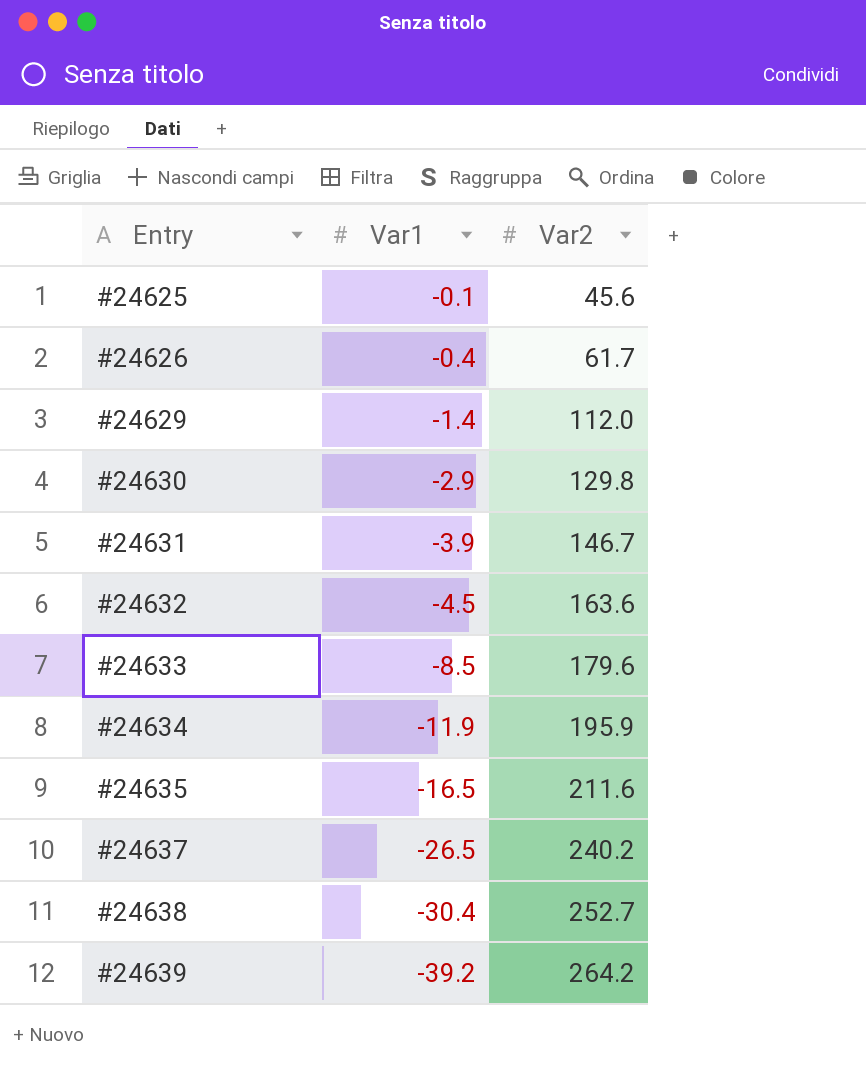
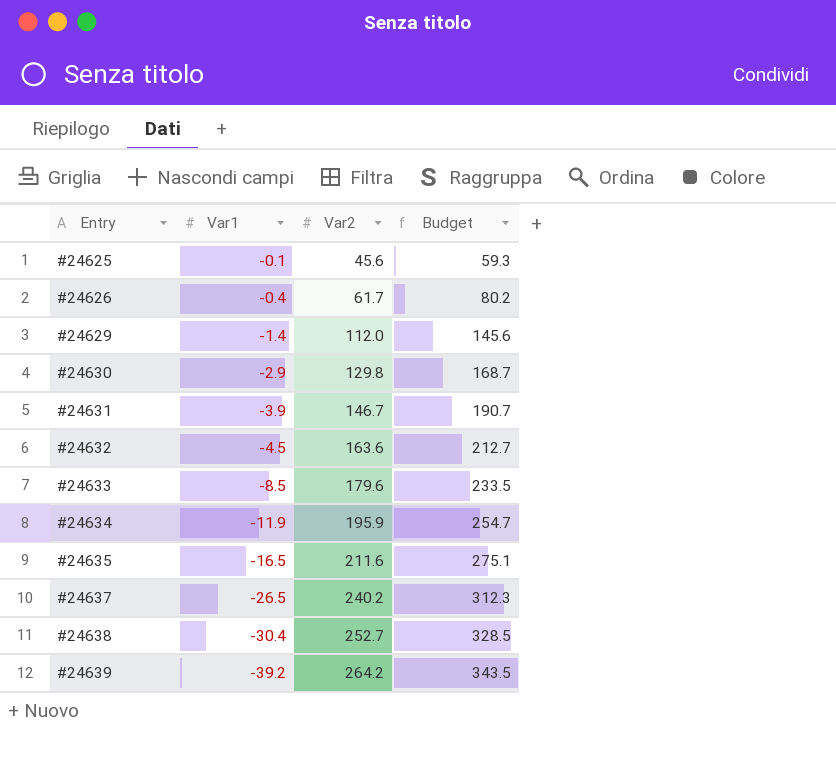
column Budget | formula: none -> [Var2] * 1.3

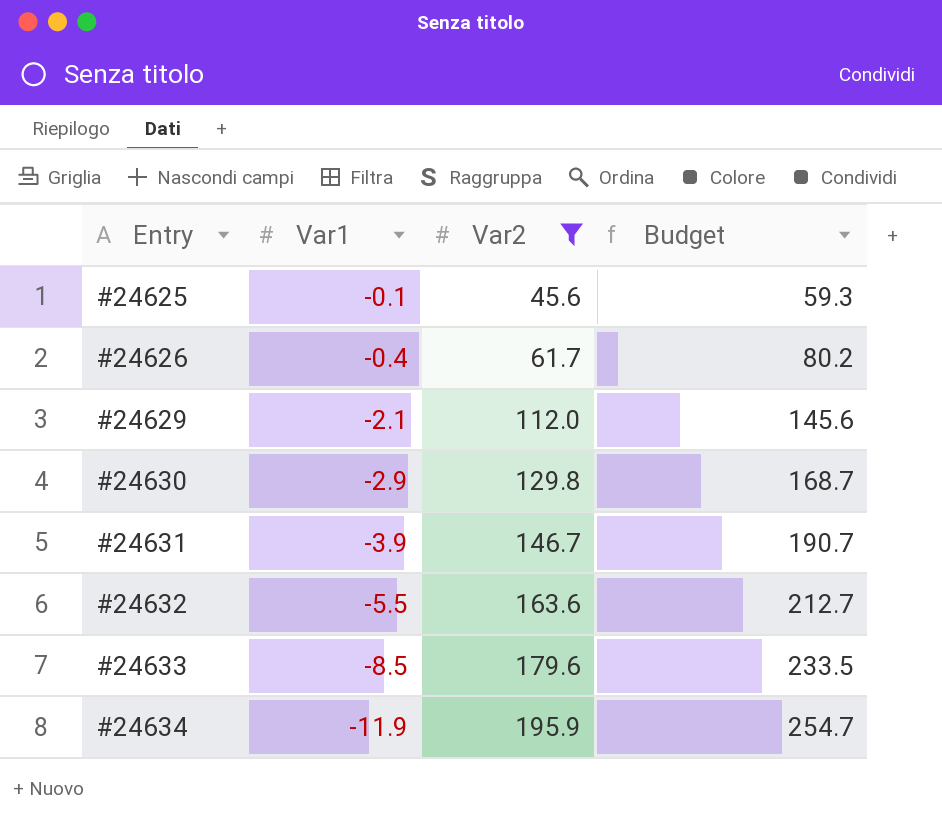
filter: none -> Var2 <= 195.9
#24629 | Var1: -1.4 -> -2.1
#24632 | Var1: -4.5 -> -5.5

